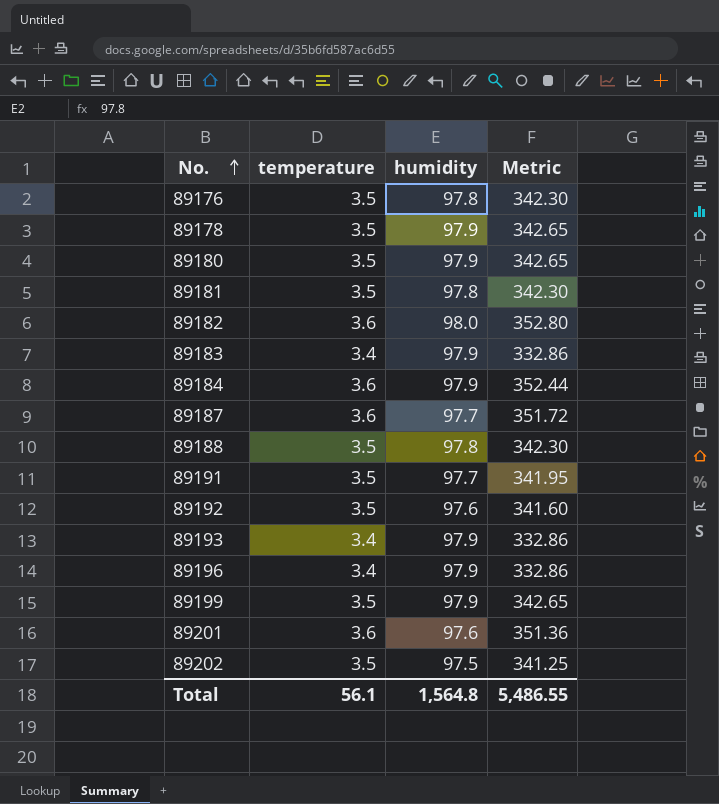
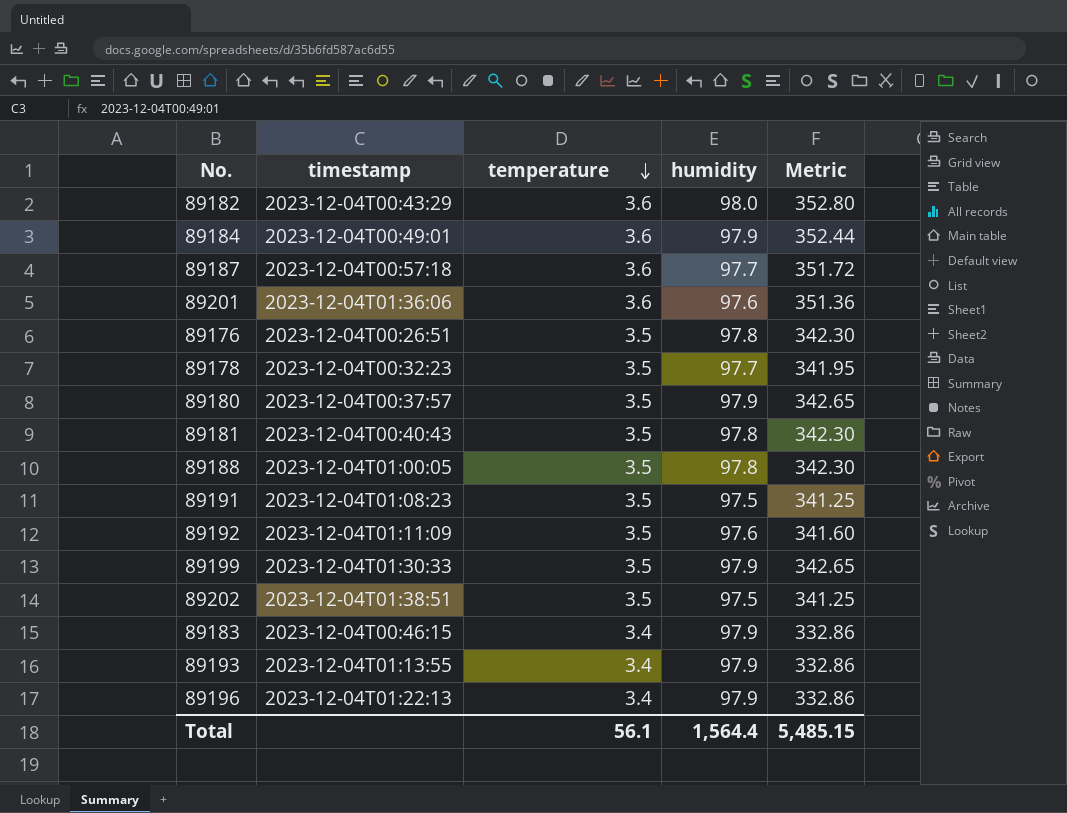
row order: No. ascending -> temperature descending
column timestamp | position: none -> 2
89178 | humidity: 97.9 -> 97.7
89178 | Metric: 342.65 -> 341.95
89191 | humidity: 97.7 -> 97.5
89191 | Metric: 341.95 -> 341.25
Total | humidity: 1,564.8 -> 1,564.4
Total | Metric: 5,486.55 -> 5,485.15

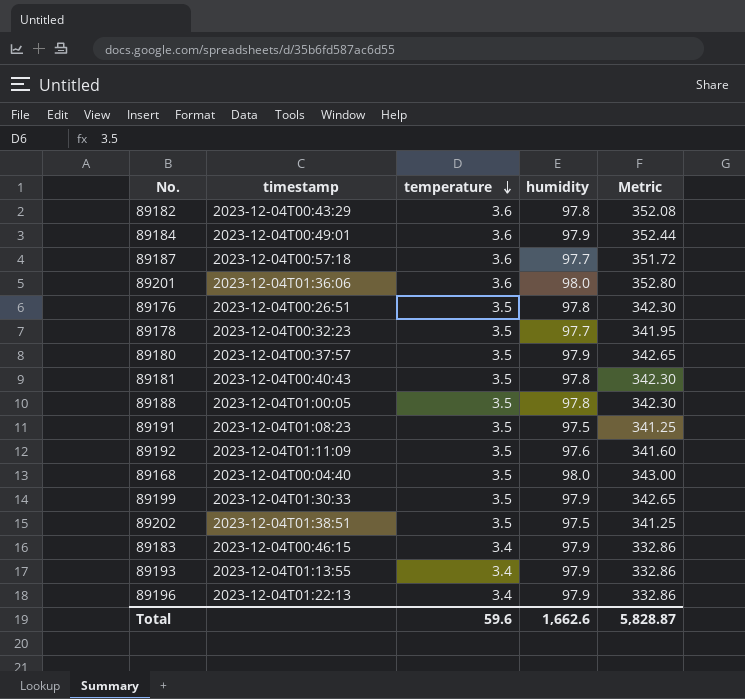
89182 | humidity: 98.0 -> 97.8
89182 | Metric: 352.80 -> 352.08
89201 | humidity: 97.6 -> 98.0
89201 | Metric: 351.36 -> 352.80
row 89168: none -> 2023-12-04T00:04:40 | 3.5 | 98.0 | 343.00
Total | temperature: 56.1 -> 59.6
Total | humidity: 1,564.4 -> 1,662.6
Total | Metric: 5,485.15 -> 5,828.87

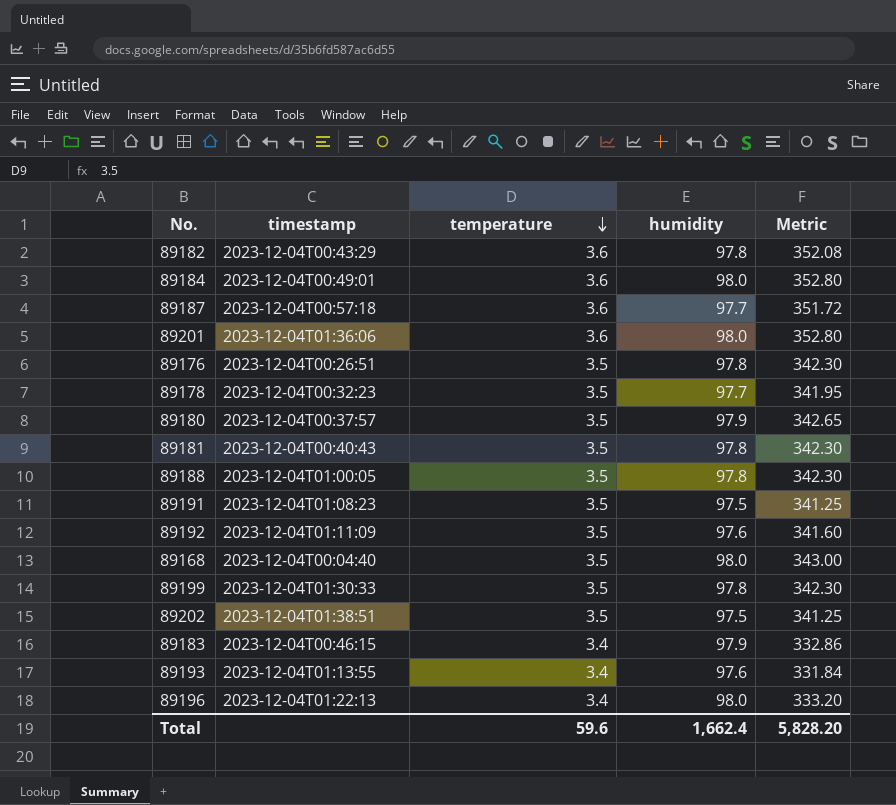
89184 | humidity: 97.9 -> 98.0
89184 | Metric: 352.44 -> 352.80
89199 | humidity: 97.9 -> 97.8
89199 | Metric: 342.65 -> 342.30
89193 | humidity: 97.9 -> 97.6
89193 | Metric: 332.86 -> 331.84
89196 | humidity: 97.9 -> 98.0
89196 | Metric: 332.86 -> 333.20
Total | humidity: 1,662.6 -> 1,662.4
Total | Metric: 5,828.87 -> 5,828.20

